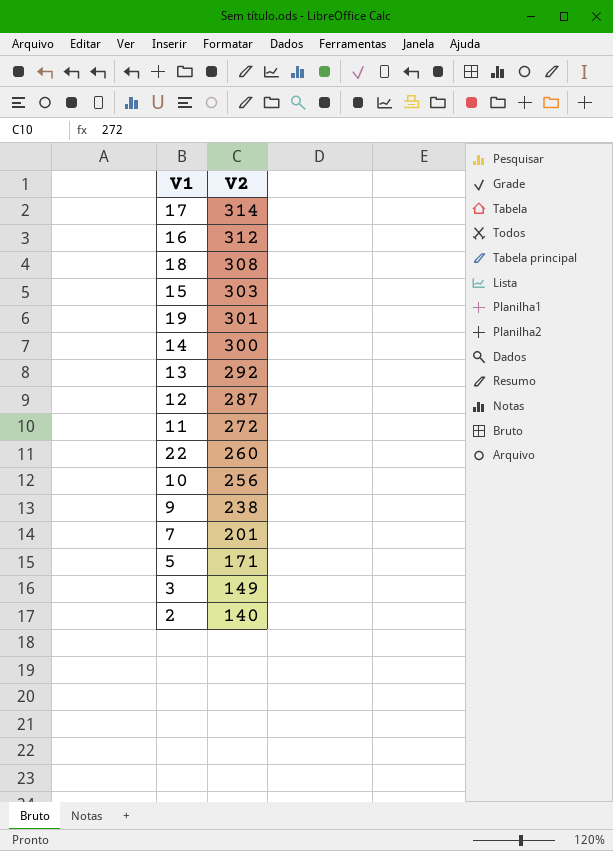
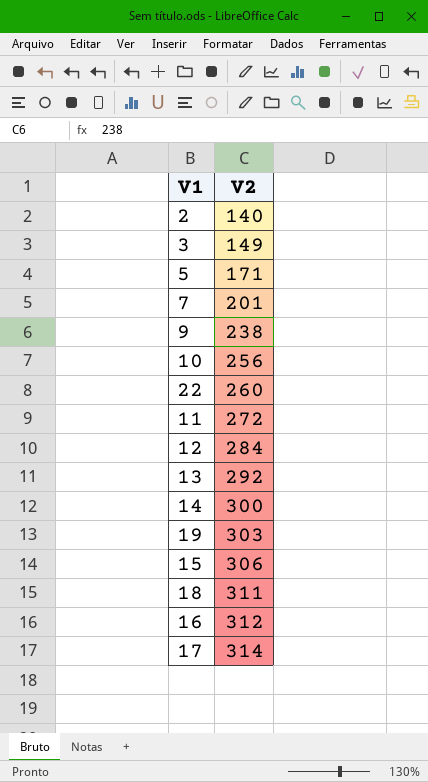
row order: V2 descending -> V2 ascending
12 | V2: 287 -> 284
19 | V2: 301 -> 303
15 | V2: 303 -> 306
18 | V2: 308 -> 311

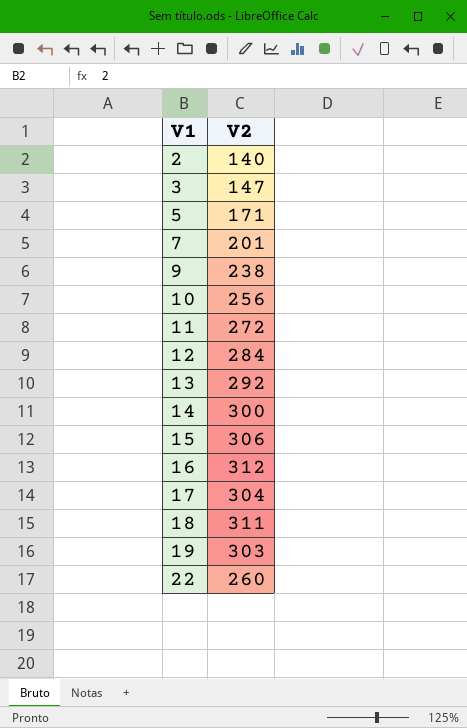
row order: V2 ascending -> V1 ascending
3 | V2: 149 -> 147
17 | V2: 314 -> 304

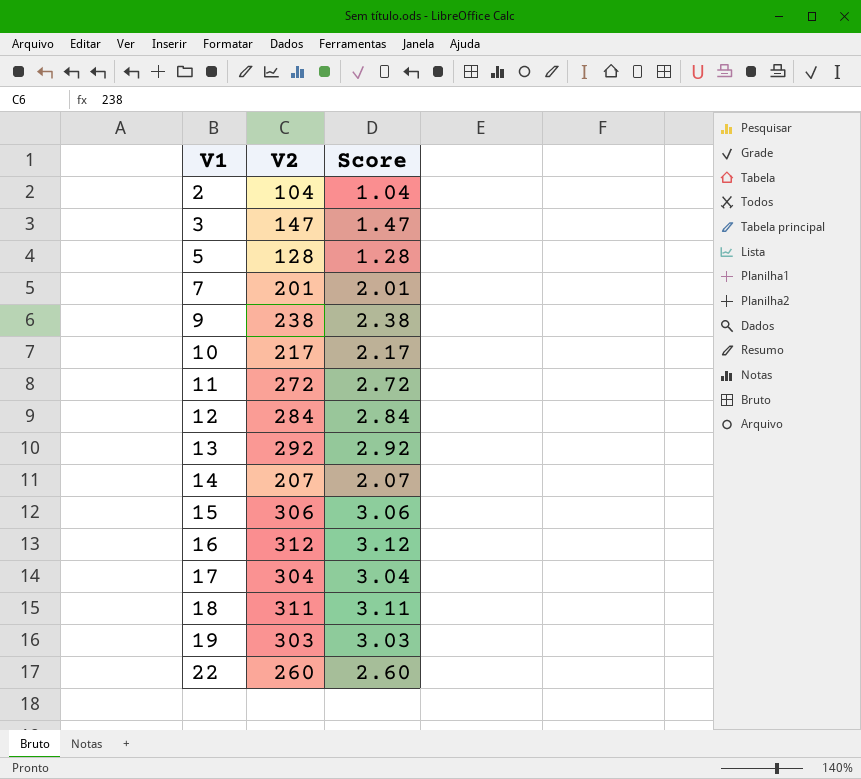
column Score | formula: none -> [V2] * 0.01
2 | V2: 140 -> 104
5 | V2: 171 -> 128
10 | V2: 256 -> 217
14 | V2: 300 -> 207

